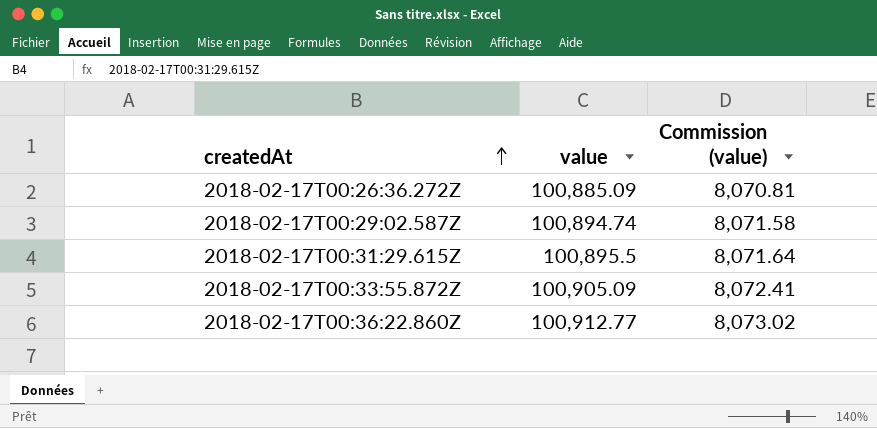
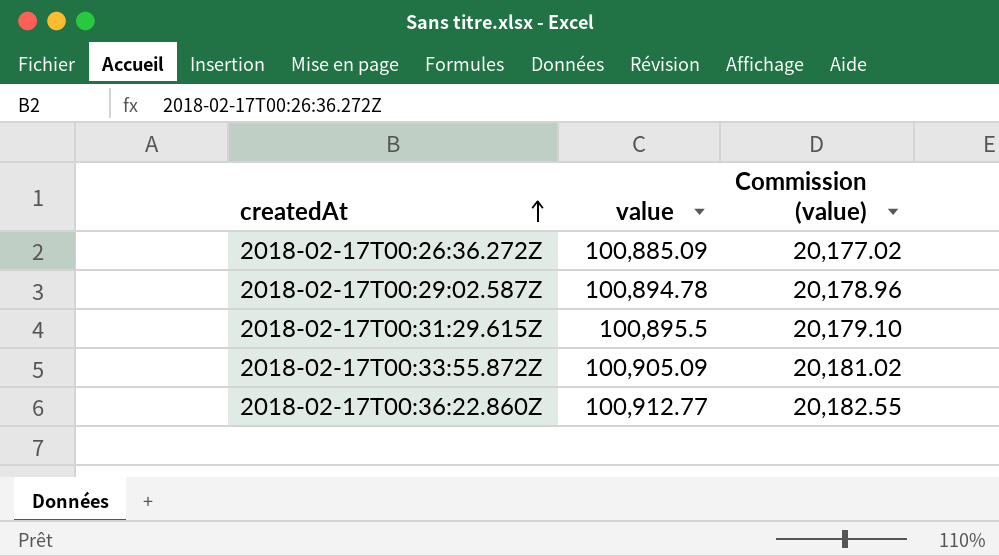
column Commission (value) | formula: [value] * 0.08 -> [value] * 0.2
2018-02-17T00:29:02.587Z | value: 100,894.74 -> 100,894.78

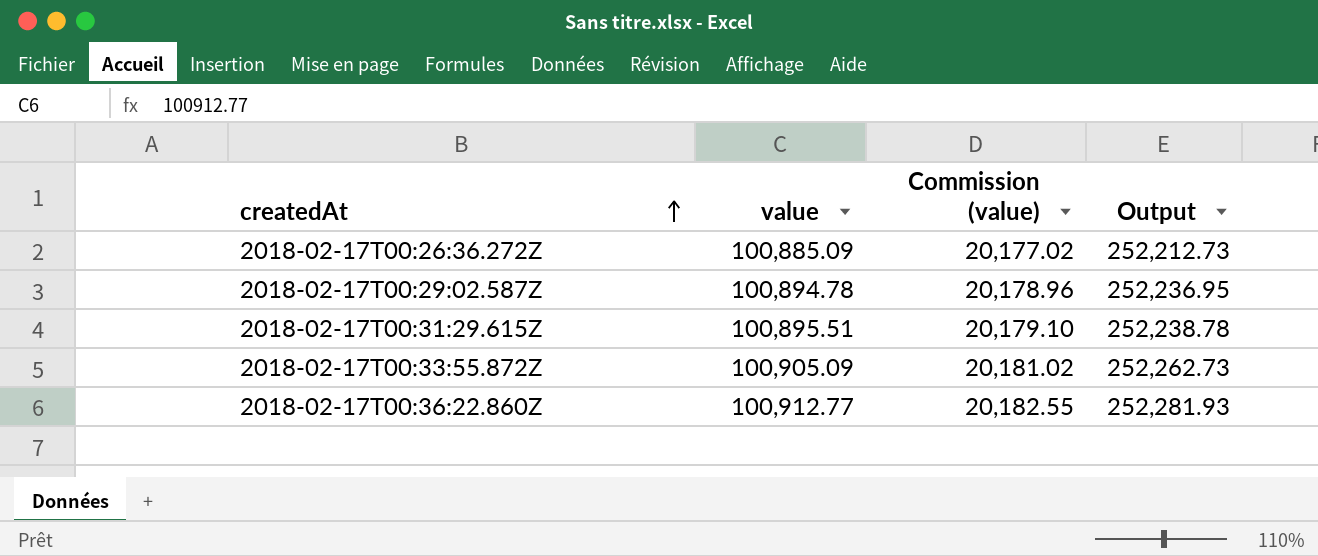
column Output | formula: none -> [value] * 2.5
2018-02-17T00:31:29.615Z | value: 100,895.5 -> 100,895.51

